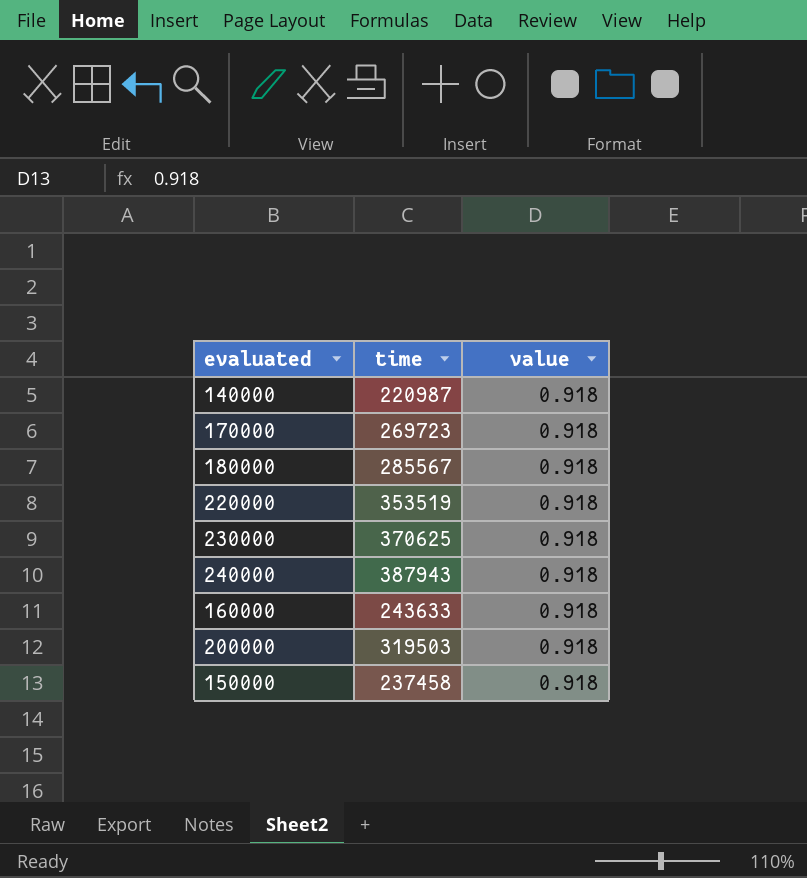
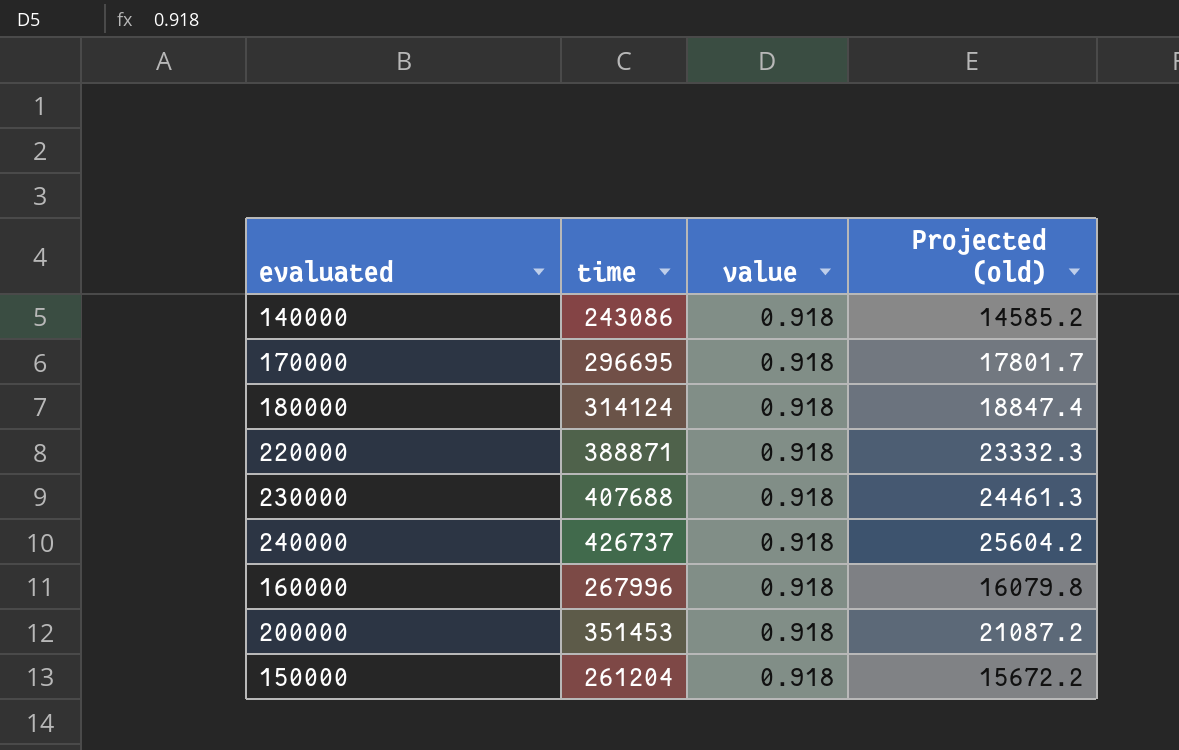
column Projected (old) | formula: none -> [time] * 0.06
140000 | time: 220987 -> 243086
170000 | time: 269723 -> 296695
180000 | time: 285567 -> 314124
220000 | time: 353519 -> 388871
230000 | time: 370625 -> 407688
240000 | time: 387943 -> 426737
160000 | time: 243633 -> 267996
200000 | time: 319503 -> 351453
150000 | time: 237458 -> 261204

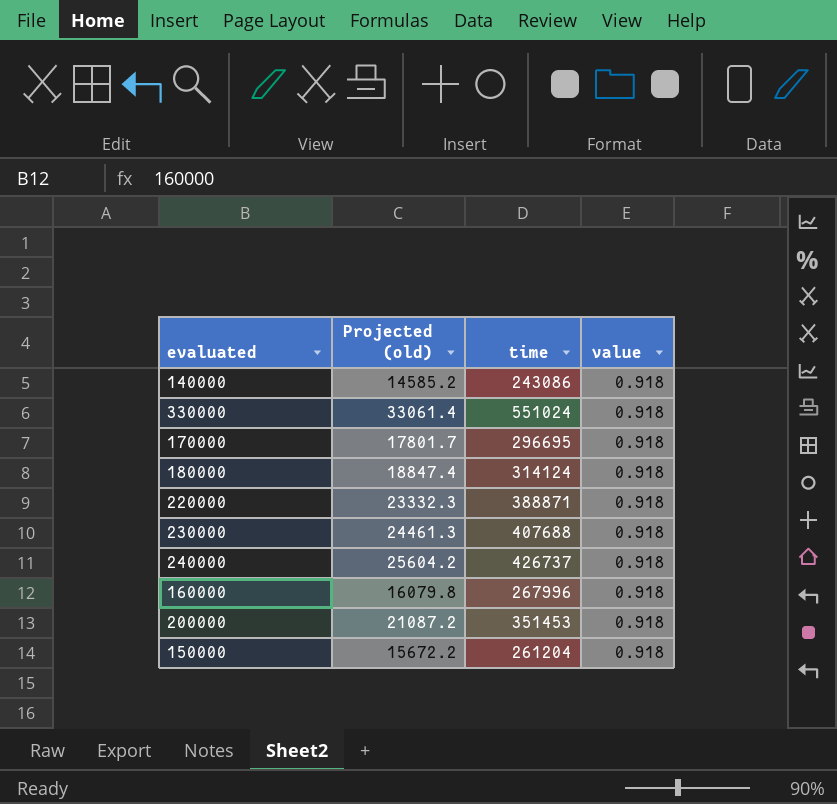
column Projected (old) | position: 4 -> 2
row 330000: none -> 33061.4 | 551024 | 0.918

